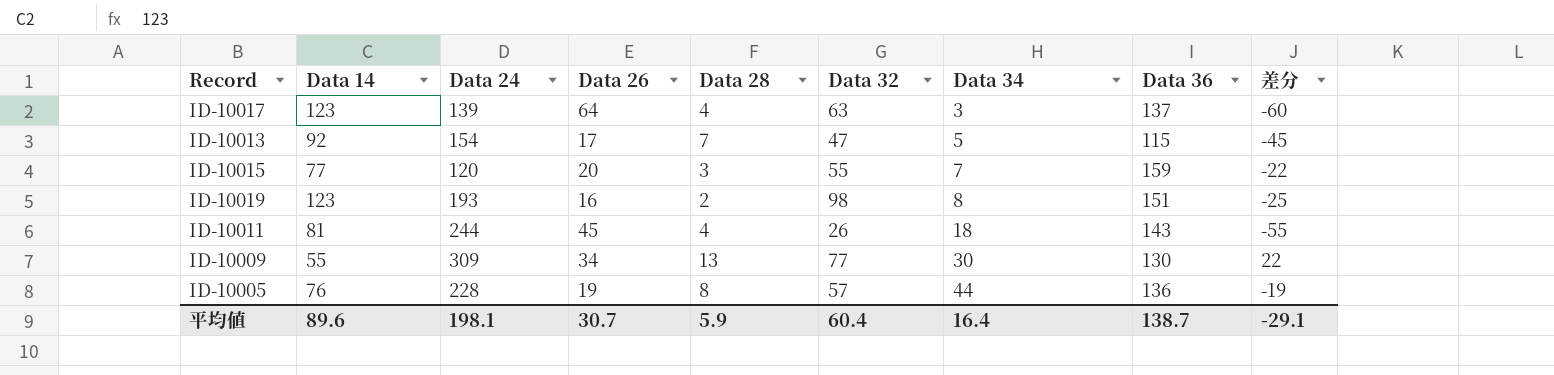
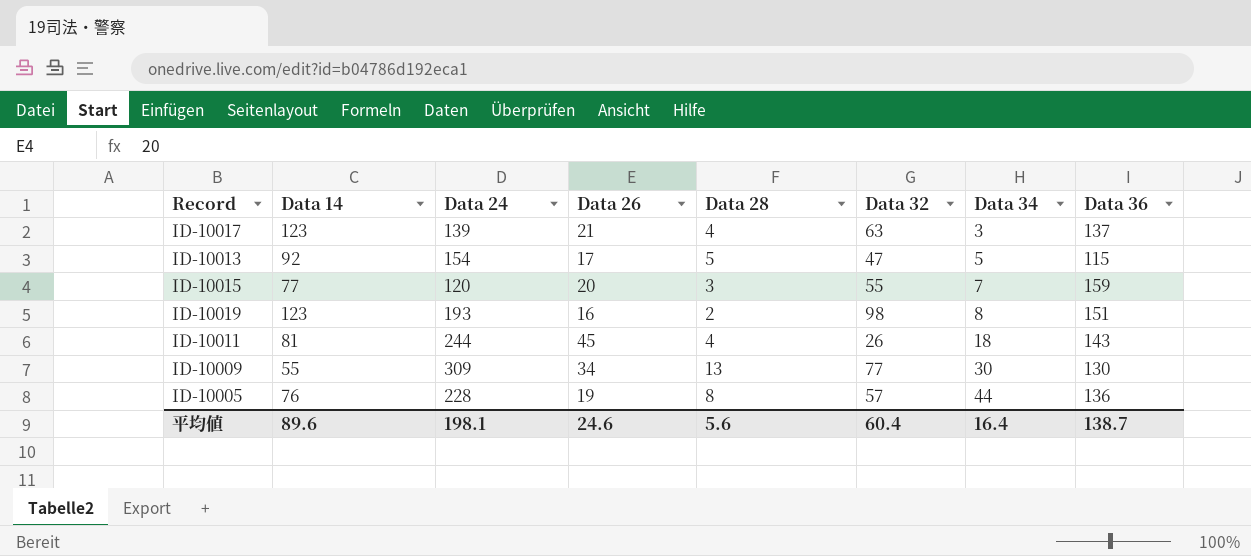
column 差分 | formula: [Data 32] - [Data 14] -> none
ID-10017 | Data 26: 64 -> 21
ID-10013 | Data 28: 7 -> 5
平均値 | Data 26: 30.7 -> 24.6
平均値 | Data 28: 5.9 -> 5.6

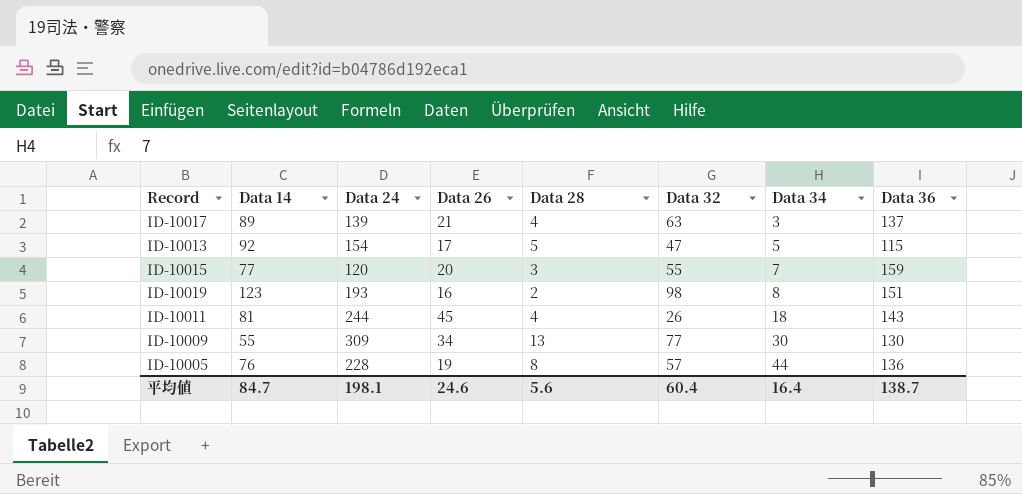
ID-10017 | Data 14: 123 -> 89
平均値 | Data 14: 89.6 -> 84.7

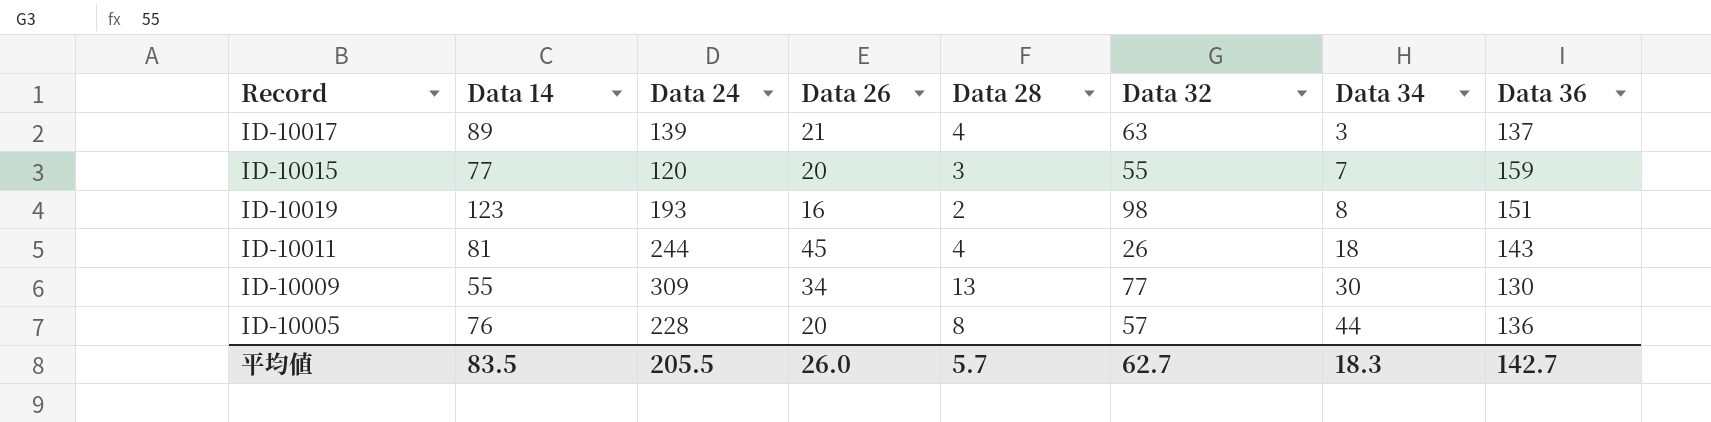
row ID-10013: 92 | 154 | 17 | 5 | 47 | 5 | 115 -> none
ID-10005 | Data 26: 19 -> 20
平均値 | Data 14: 84.7 -> 83.5
平均値 | Data 24: 198.1 -> 205.5
平均値 | Data 26: 24.6 -> 26.0
平均値 | Data 28: 5.6 -> 5.7
平均値 | Data 32: 60.4 -> 62.7
平均値 | Data 34: 16.4 -> 18.3
平均値 | Data 36: 138.7 -> 142.7

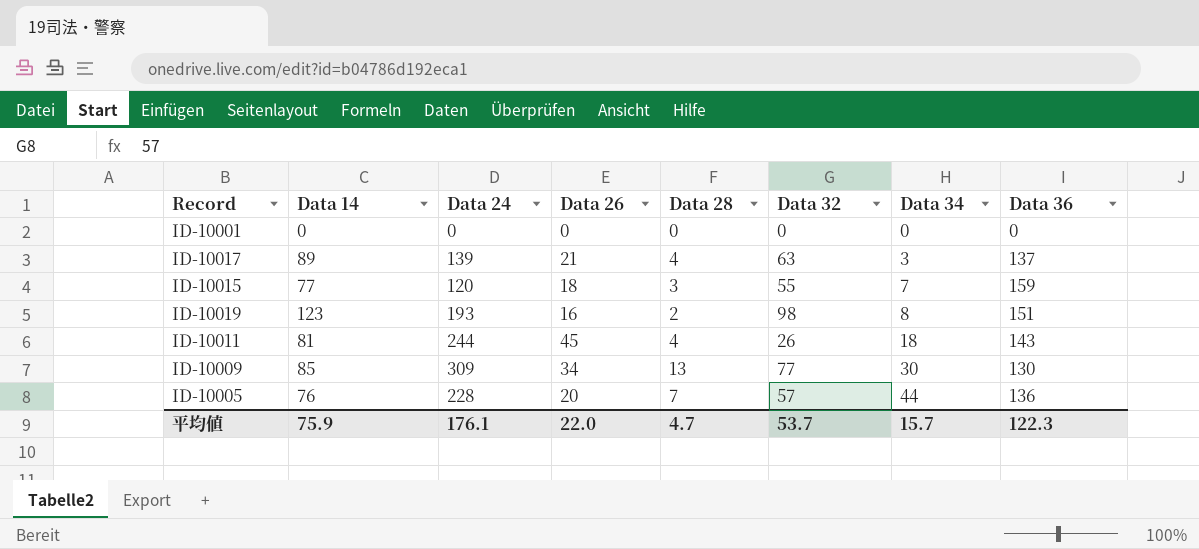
row ID-10001: none -> 0 | 0 | 0 | 0 | 0 | 0 | 0
ID-10015 | Data 26: 20 -> 18
ID-10009 | Data 14: 55 -> 85
ID-10005 | Data 28: 8 -> 7
平均値 | Data 14: 83.5 -> 75.9
平均値 | Data 24: 205.5 -> 176.1
平均値 | Data 26: 26.0 -> 22.0
平均値 | Data 28: 5.7 -> 4.7
平均値 | Data 32: 62.7 -> 53.7
平均値 | Data 34: 18.3 -> 15.7
平均値 | Data 36: 142.7 -> 122.3

